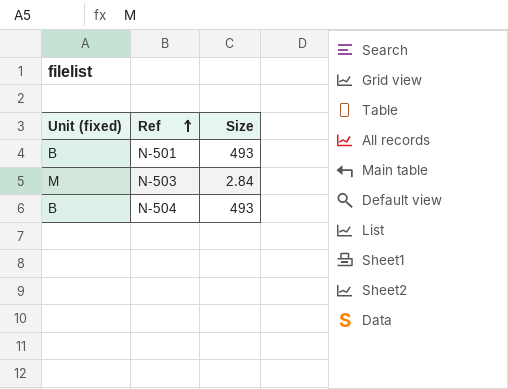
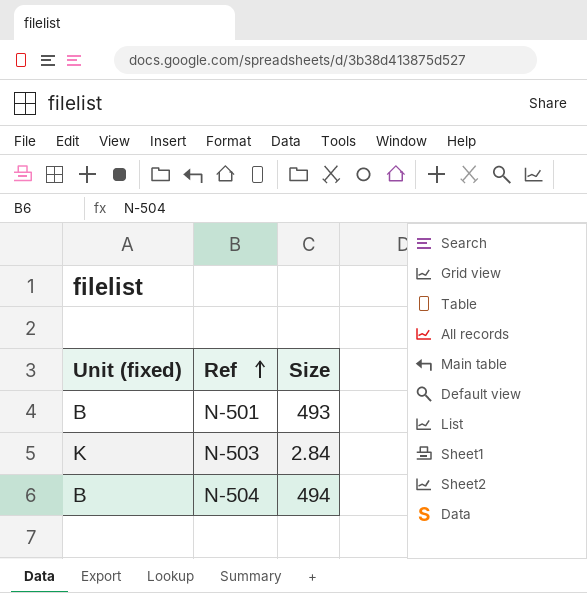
N-503 | Unit (fixed): M -> K
N-504 | Size: 493 -> 494

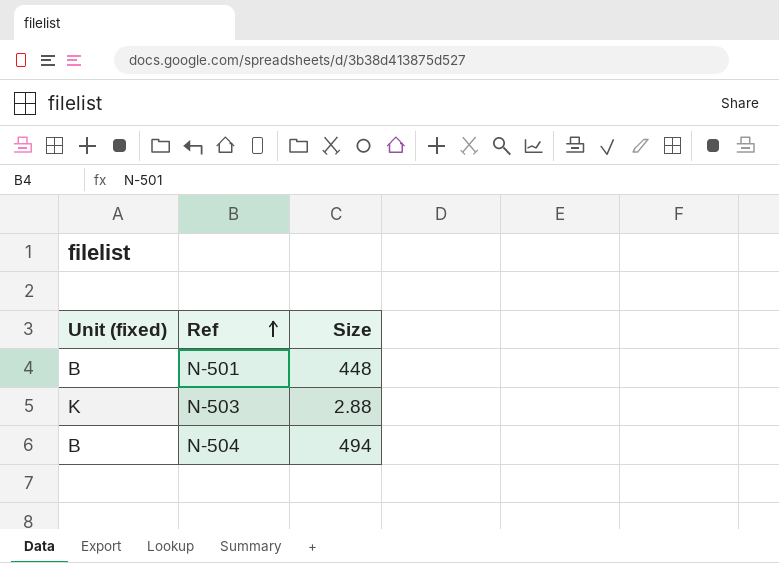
N-501 | Size: 493 -> 448
N-503 | Size: 2.84 -> 2.88

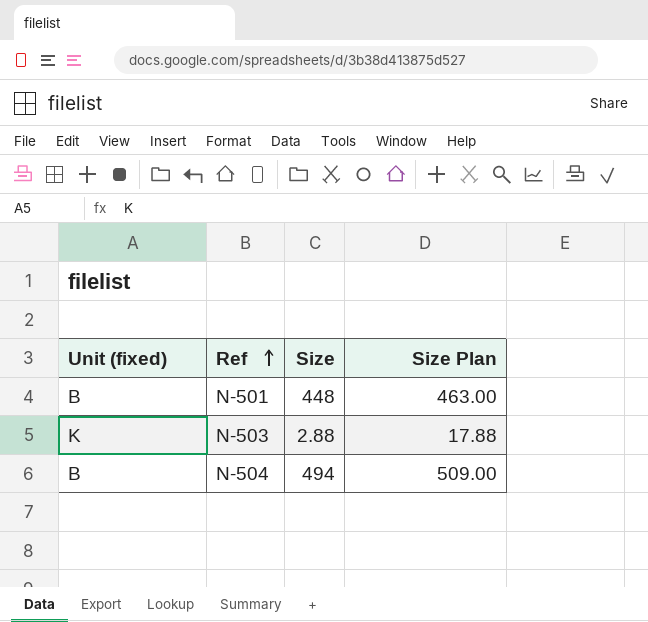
column Size Plan | formula: none -> [Size] + 15

